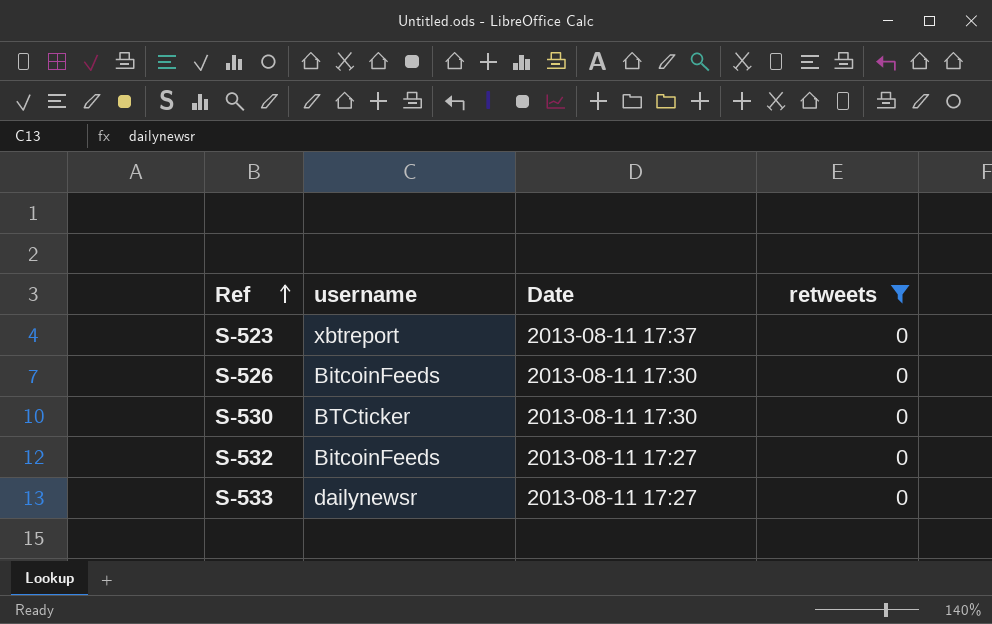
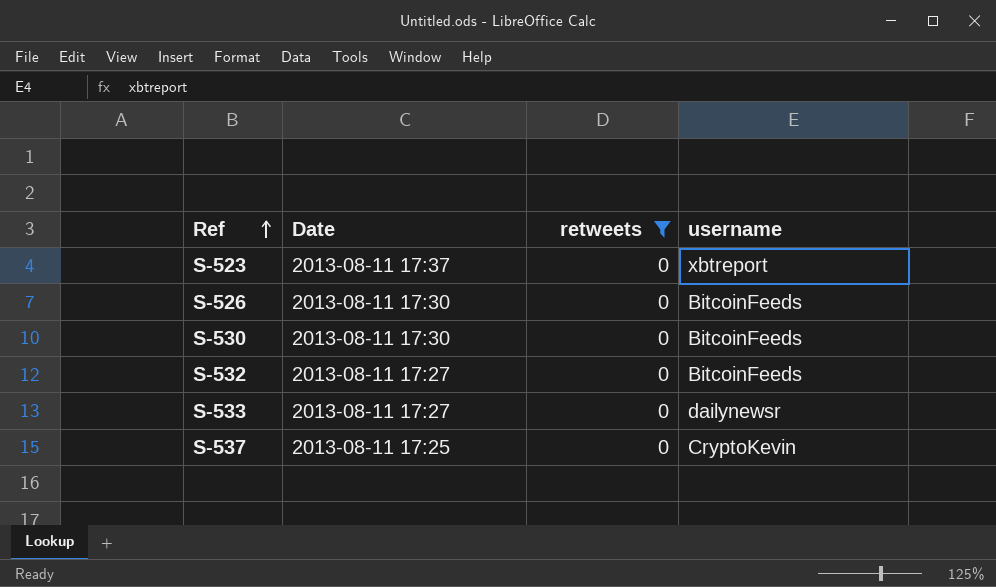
column username | position: 2 -> 4
S-530 | username: BTCticker -> BitcoinFeeds
row S-537: none -> 2013-08-11 17:25 | 0 | CryptoKevin

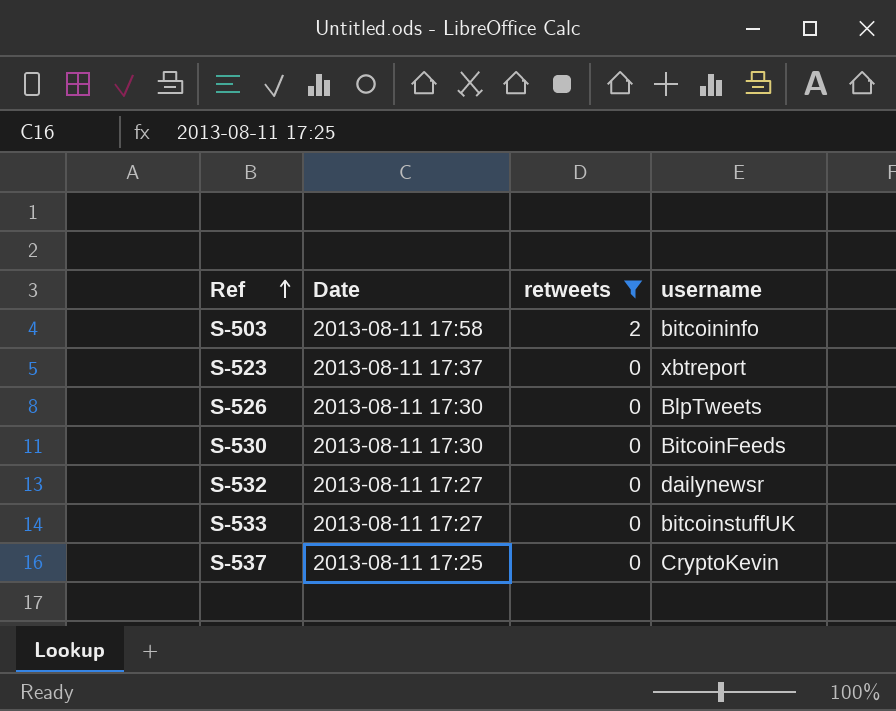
row S-503: none -> 2013-08-11 17:58 | 2 | bitcoininfo
S-526 | username: BitcoinFeeds -> BlpTweets
S-532 | username: BitcoinFeeds -> dailynewsr
S-533 | username: dailynewsr -> bitcoinstuffUK

